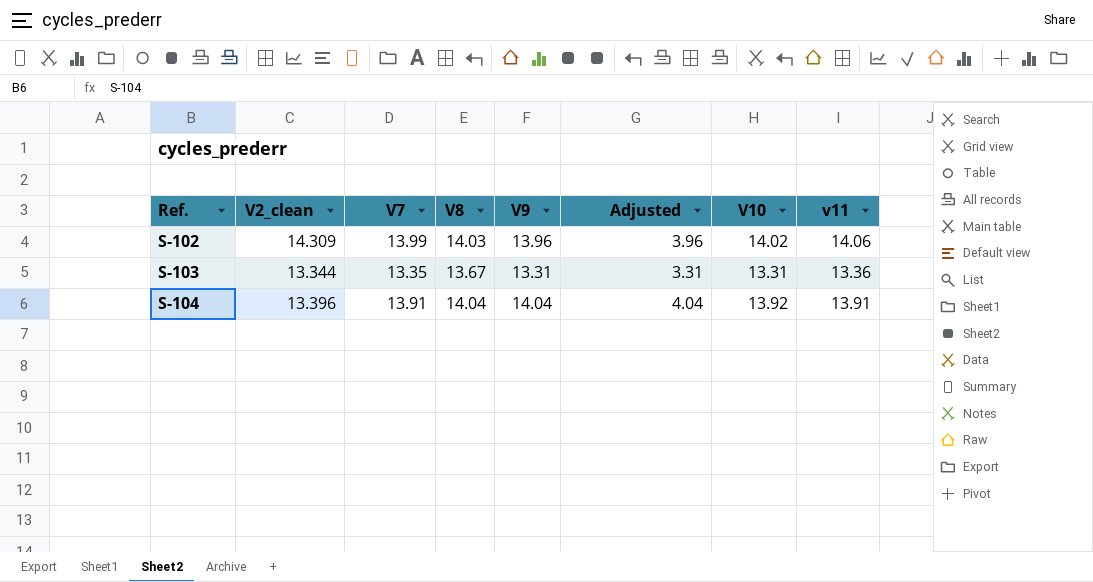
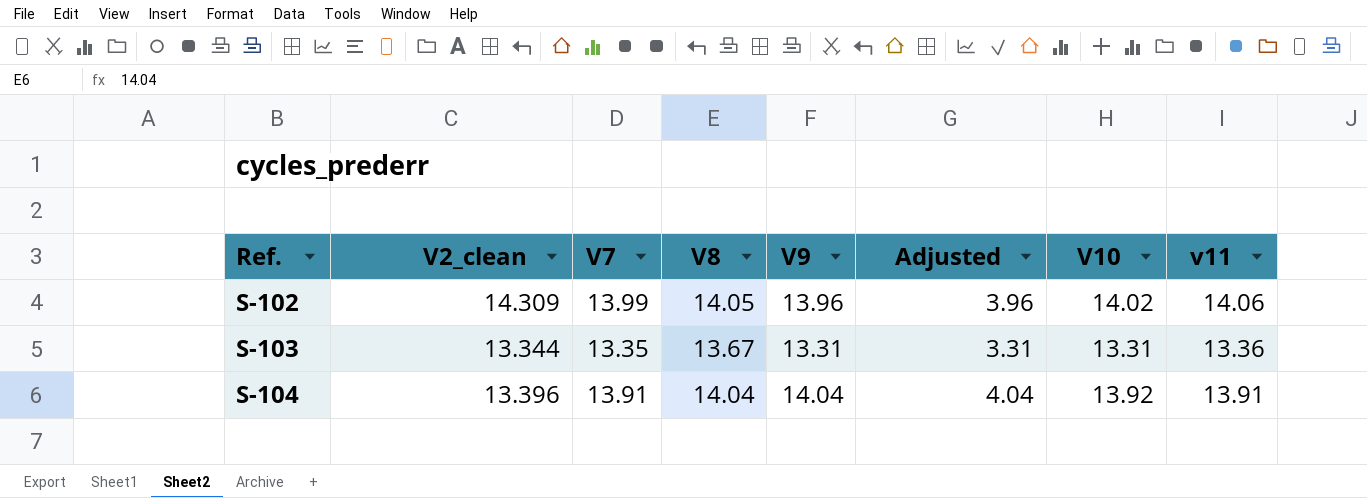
S-102 | V8: 14.03 -> 14.05

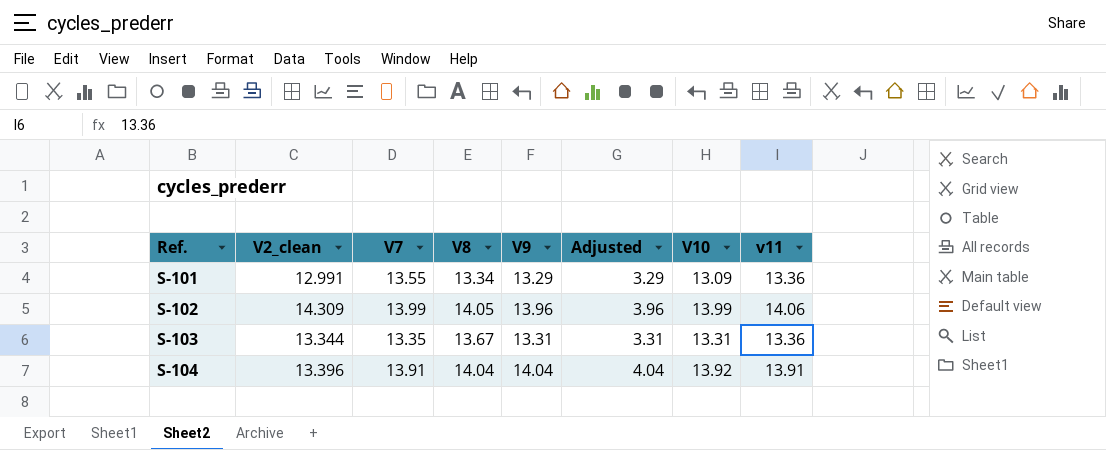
row S-101: none -> 12.991 | 13.55 | 13.34 | 13.29 | 3.29 | 13.09 | 13.36
S-102 | V10: 14.02 -> 13.99

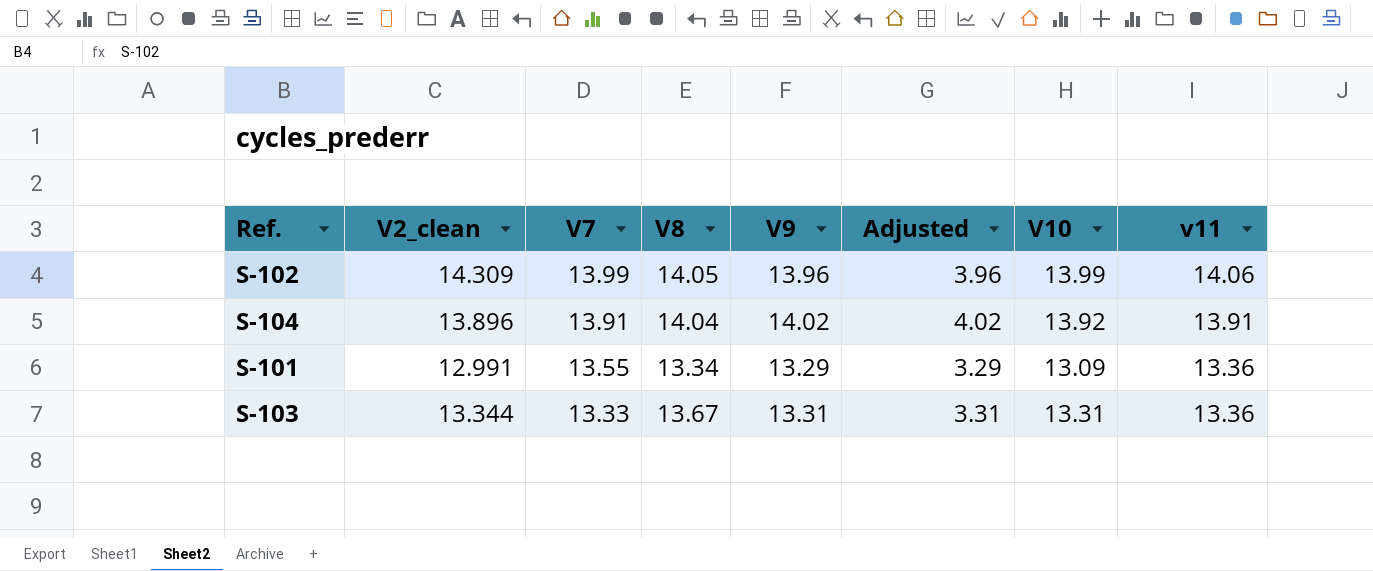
row order: Ref. ascending -> V7 descending
S-104 | V2_clean: 13.396 -> 13.896
S-104 | V9: 14.04 -> 14.02
S-104 | Adjusted: 4.04 -> 4.02
S-103 | V7: 13.35 -> 13.33

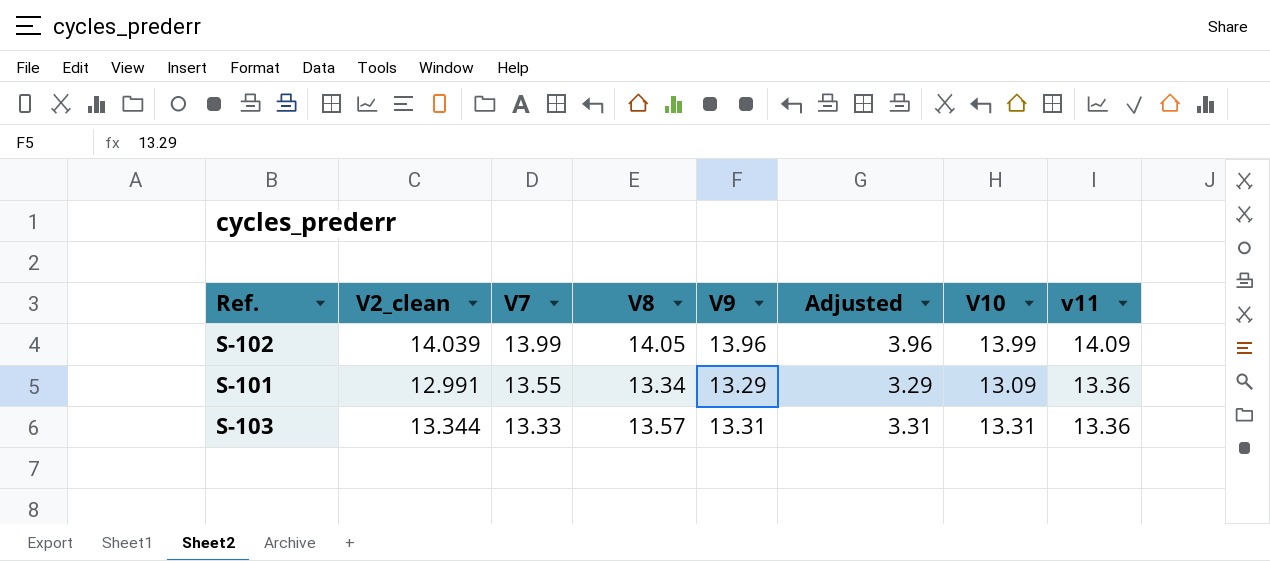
row S-104: 13.896 | 13.91 | 14.04 | 14.02 | 4.02 | 13.92 | 13.91 -> none
S-102 | V2_clean: 14.309 -> 14.039
S-102 | v11: 14.06 -> 14.09
S-103 | V8: 13.67 -> 13.57

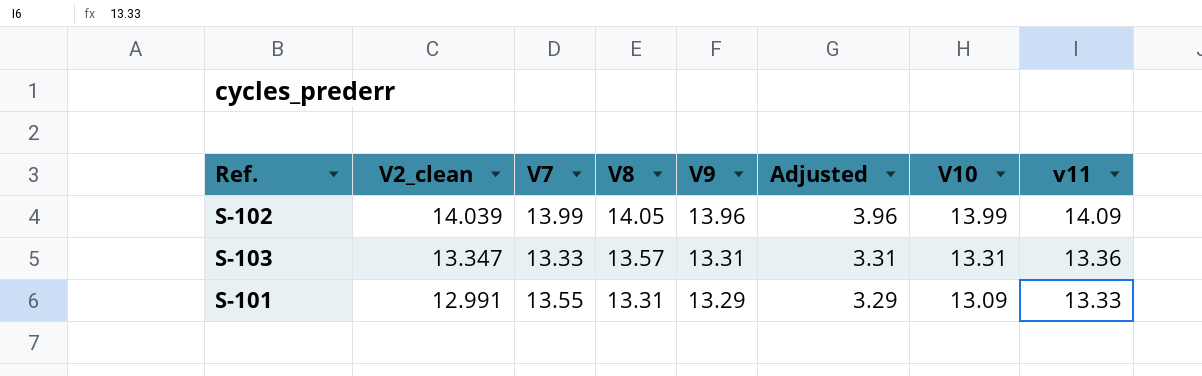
row order: V7 descending -> V2_clean descending
S-103 | V2_clean: 13.344 -> 13.347
S-101 | V8: 13.34 -> 13.31
S-101 | v11: 13.36 -> 13.33

